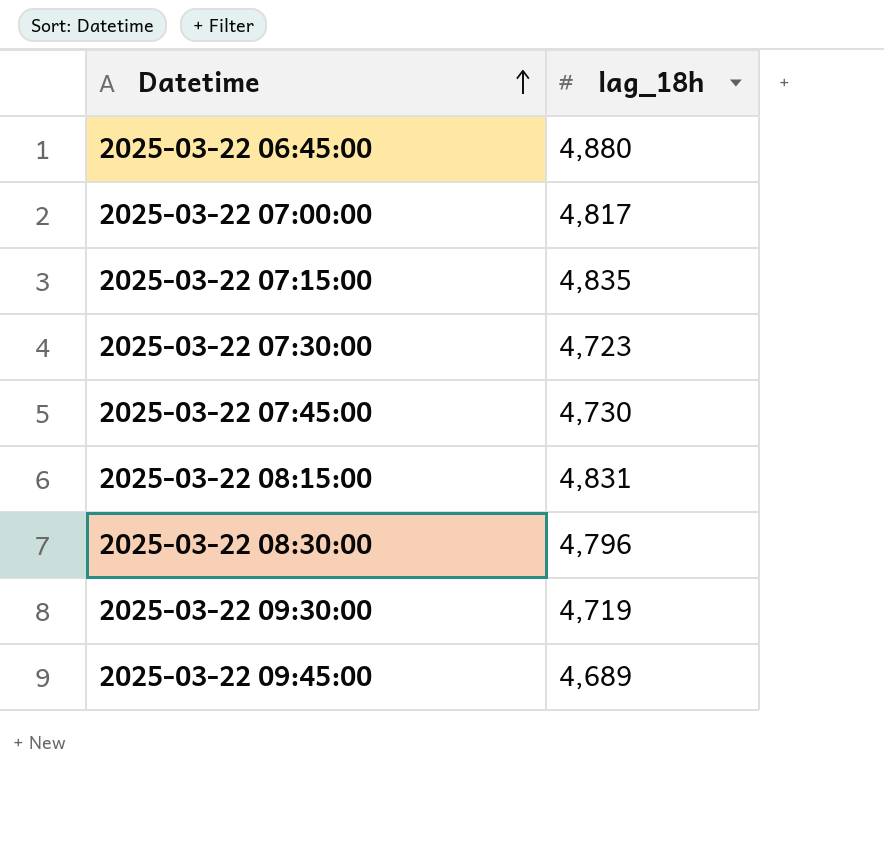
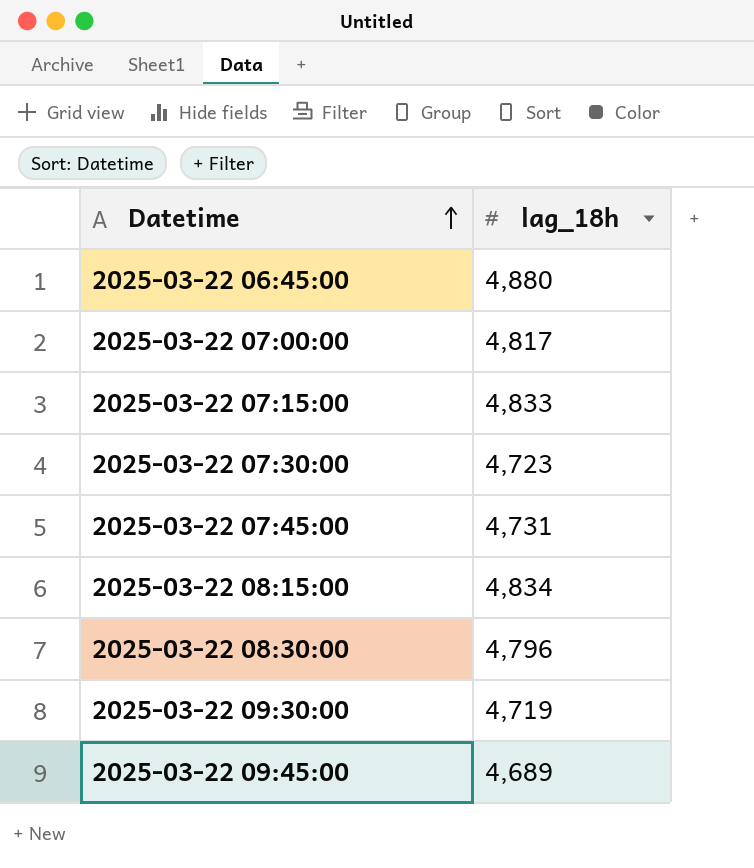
2025-03-22 07:15:00 | lag_18h: 4,835 -> 4,833
2025-03-22 07:45:00 | lag_18h: 4,730 -> 4,731
2025-03-22 08:15:00 | lag_18h: 4,831 -> 4,834

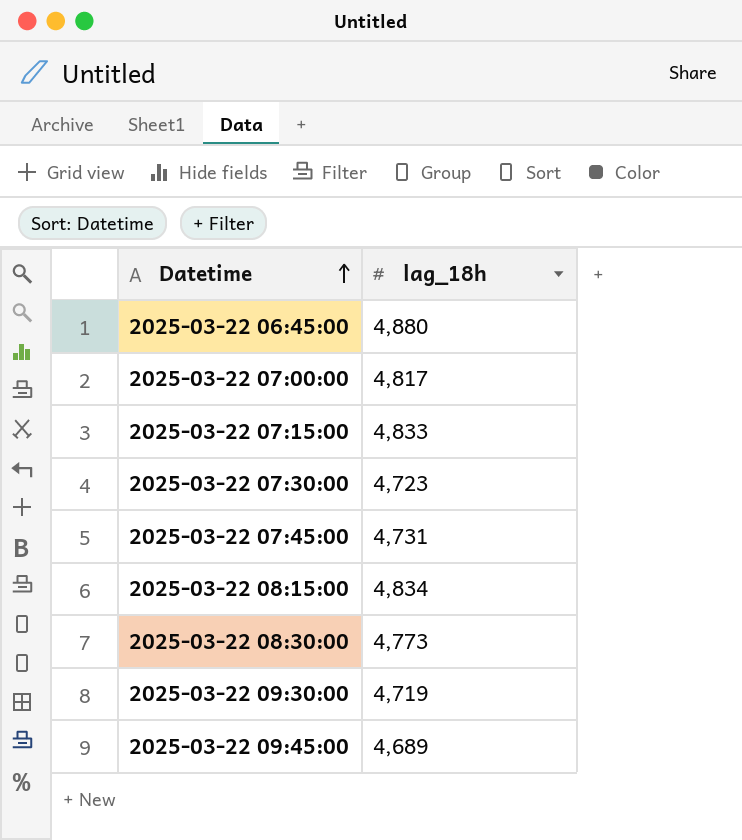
2025-03-22 08:30:00 | lag_18h: 4,796 -> 4,773

